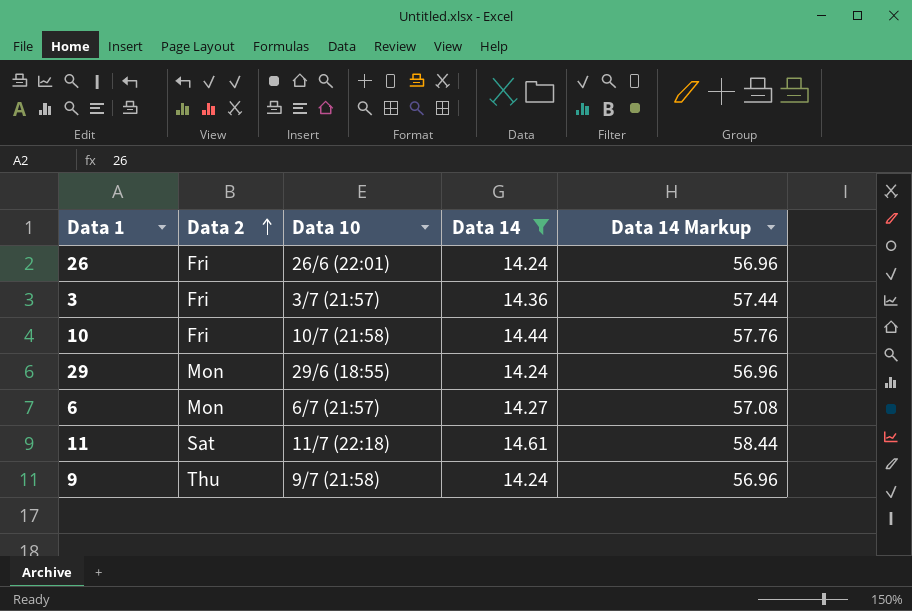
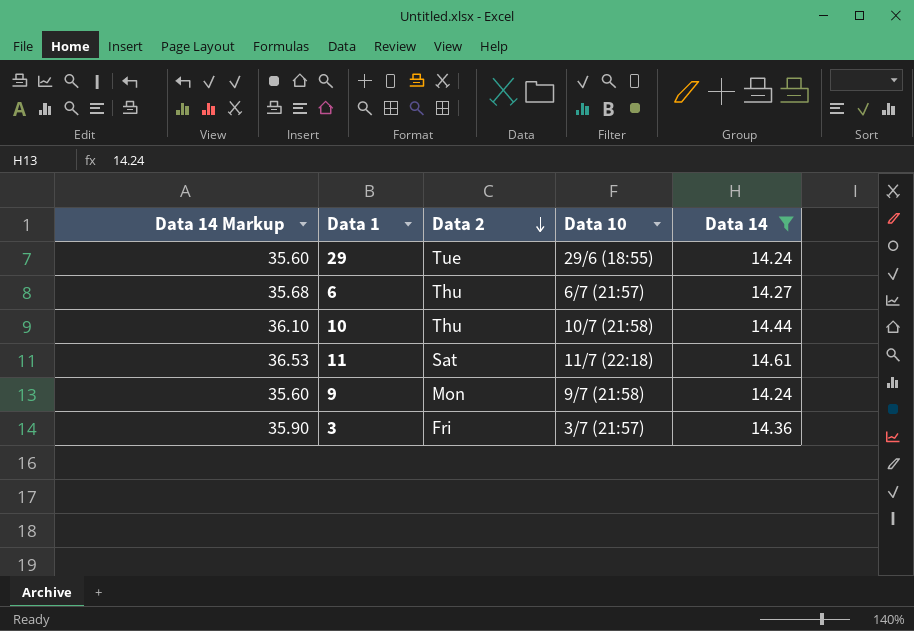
row order: Data 2 ascending -> Data 2 descending
column Data 14 Markup | formula: [Data 14] * 4 -> [Data 14] * 2.5
column Data 14 Markup | position: 5 -> 1
row 26: Fri | 26/6 (22:01) | 14.24 | 56.96 -> none
29 | Data 2: Mon -> Tue
6 | Data 2: Mon -> Thu
10 | Data 2: Fri -> Thu
9 | Data 2: Thu -> Mon

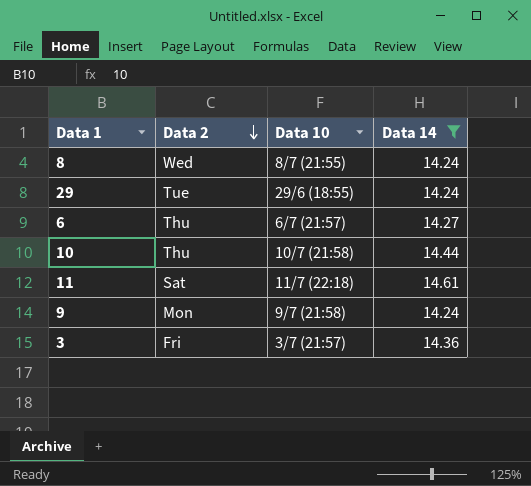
column Data 14 Markup | formula: [Data 14] * 2.5 -> none
row 8: none -> Wed | 8/7 (21:55) | 14.24

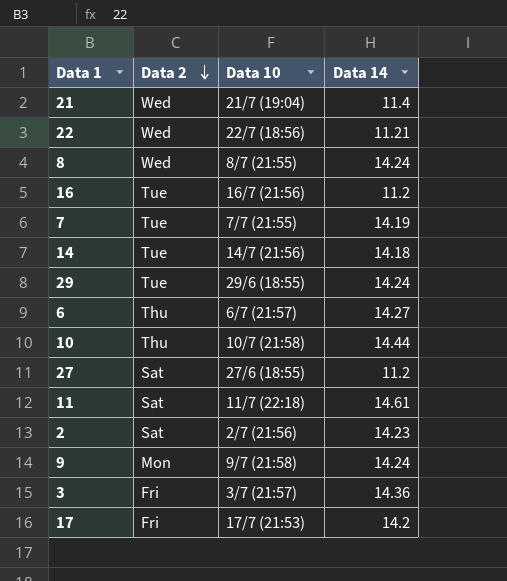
filter: Data 14 >= 14.24 -> none

